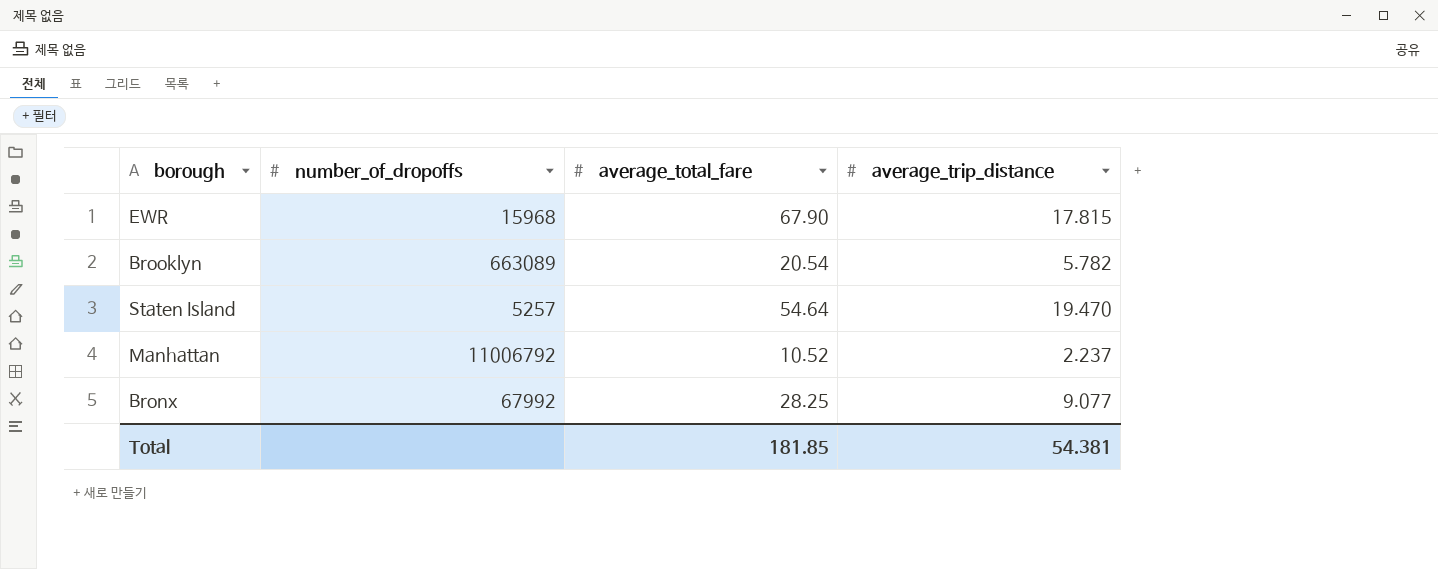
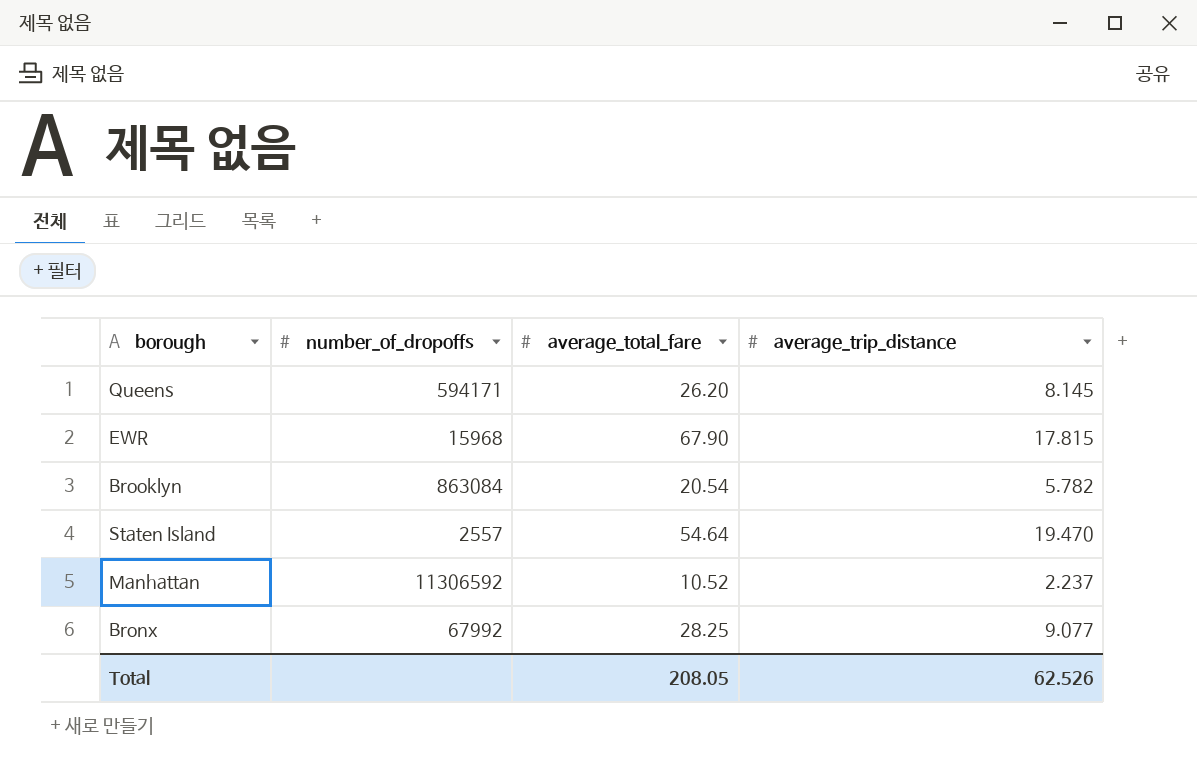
row Queens: none -> 594171 | 26.20 | 8.145
Brooklyn | number_of_dropoffs: 663089 -> 863084
Staten Island | number_of_dropoffs: 5257 -> 2557
Manhattan | number_of_dropoffs: 11006792 -> 11306592
Total | average_total_fare: 181.85 -> 208.05
Total | average_trip_distance: 54.381 -> 62.526

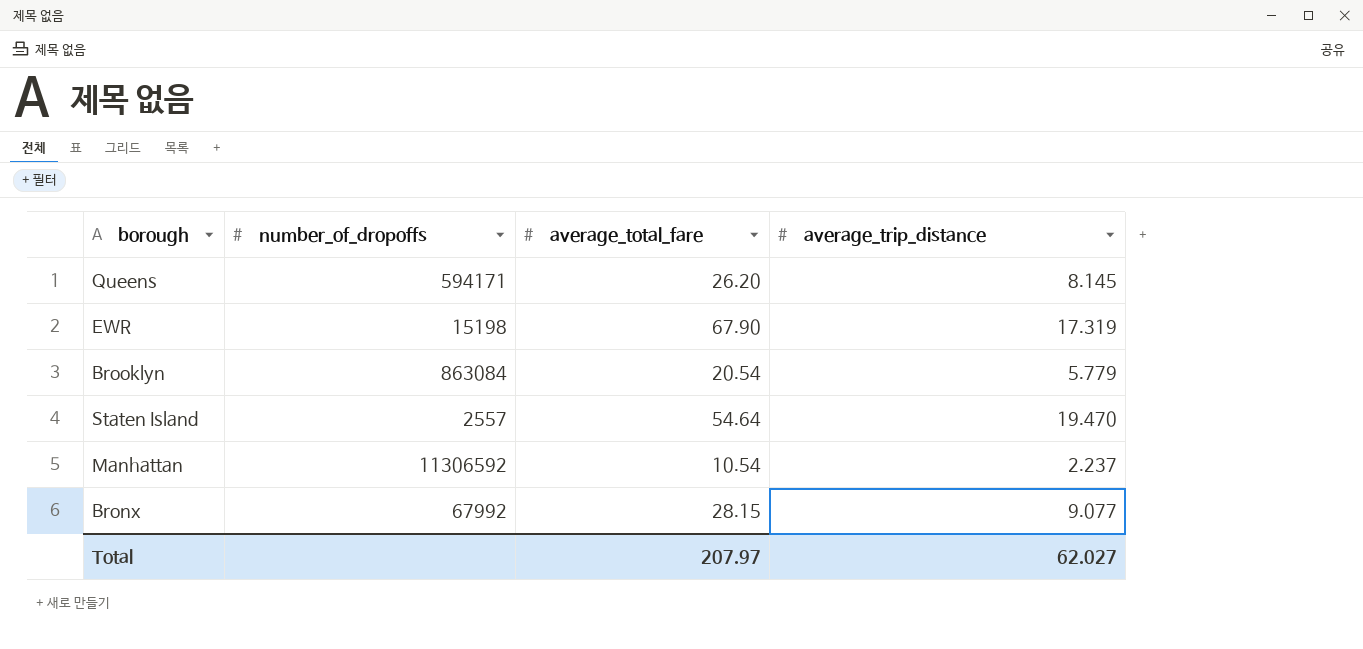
EWR | number_of_dropoffs: 15968 -> 15198
EWR | average_trip_distance: 17.815 -> 17.319
Brooklyn | average_trip_distance: 5.782 -> 5.779
Manhattan | average_total_fare: 10.52 -> 10.54
Bronx | average_total_fare: 28.25 -> 28.15
Total | average_total_fare: 208.05 -> 207.97
Total | average_trip_distance: 62.526 -> 62.027

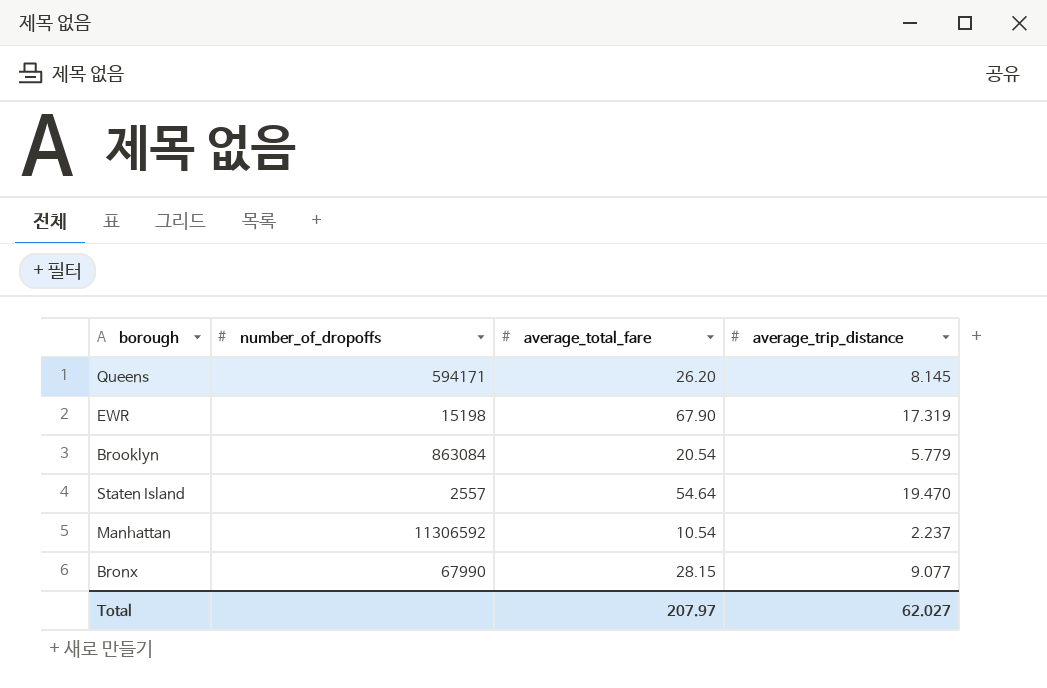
Bronx | number_of_dropoffs: 67992 -> 67990

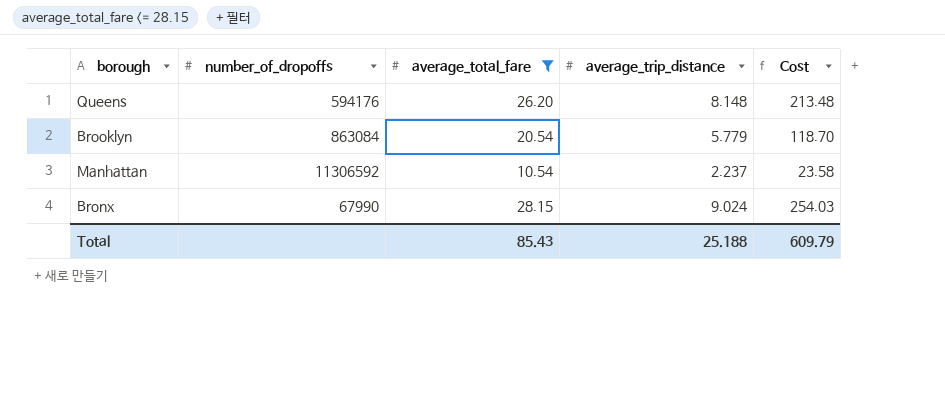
filter: none -> average_total_fare <= 28.15
column Cost | formula: none -> [average_total_fare] * [average_trip_distance]
Queens | number_of_dropoffs: 594171 -> 594176
Queens | average_trip_distance: 8.145 -> 8.148
Bronx | average_trip_distance: 9.077 -> 9.024
Total | average_total_fare: 207.97 -> 85.43
Total | average_trip_distance: 62.027 -> 25.188

